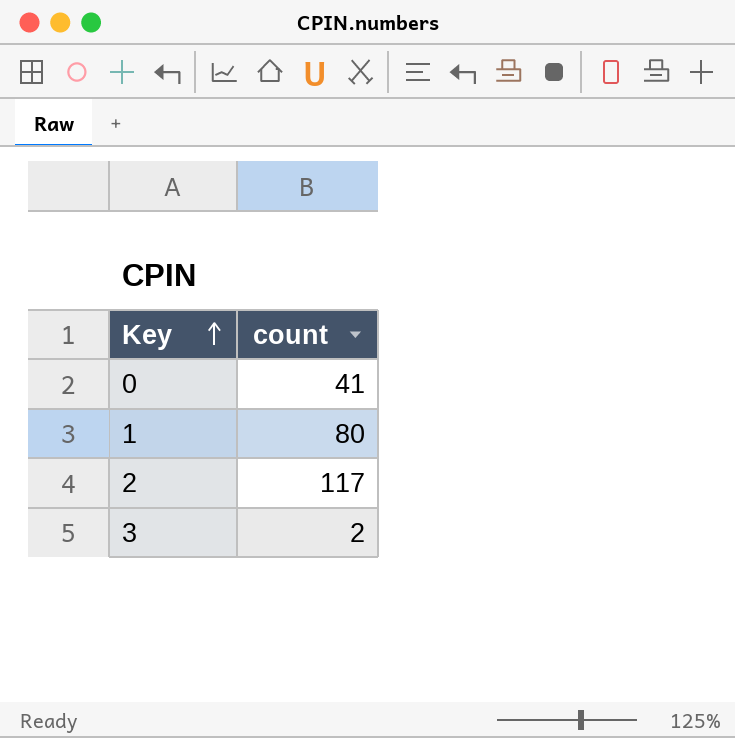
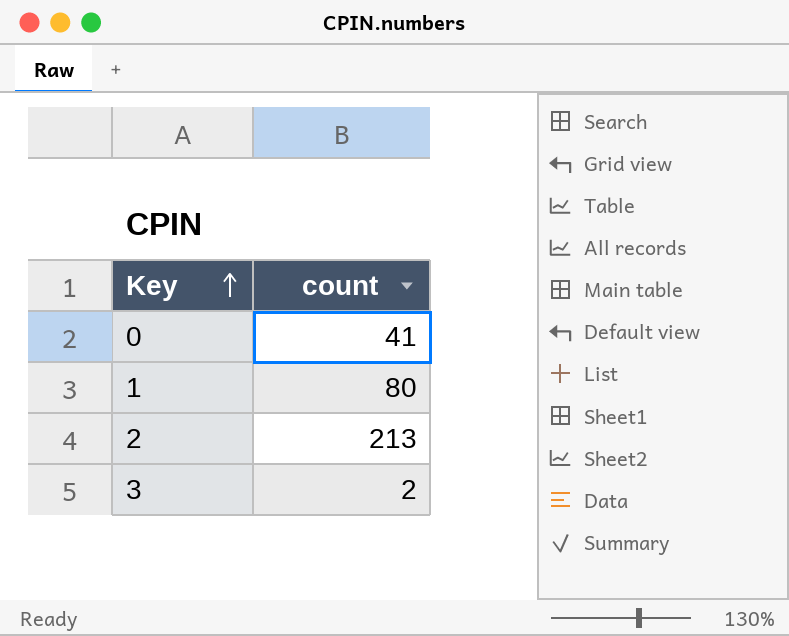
2 | count: 117 -> 213

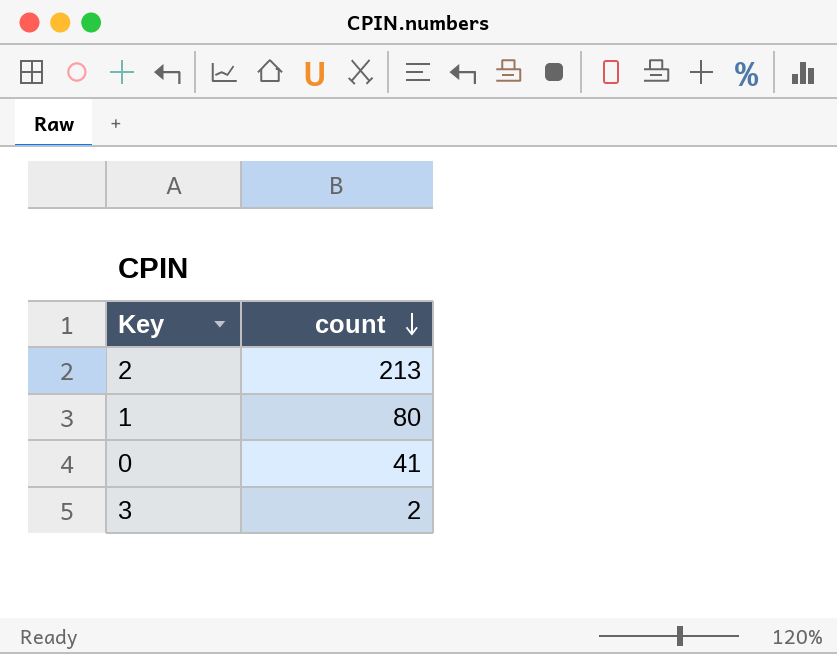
row order: Key ascending -> count descending

